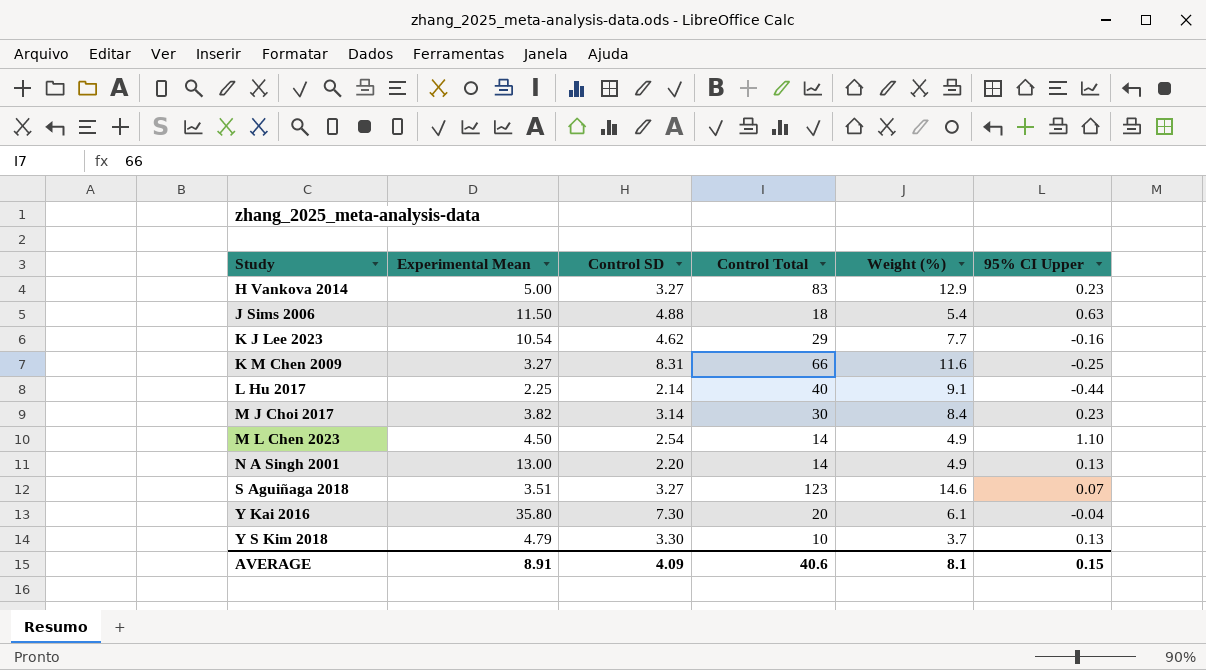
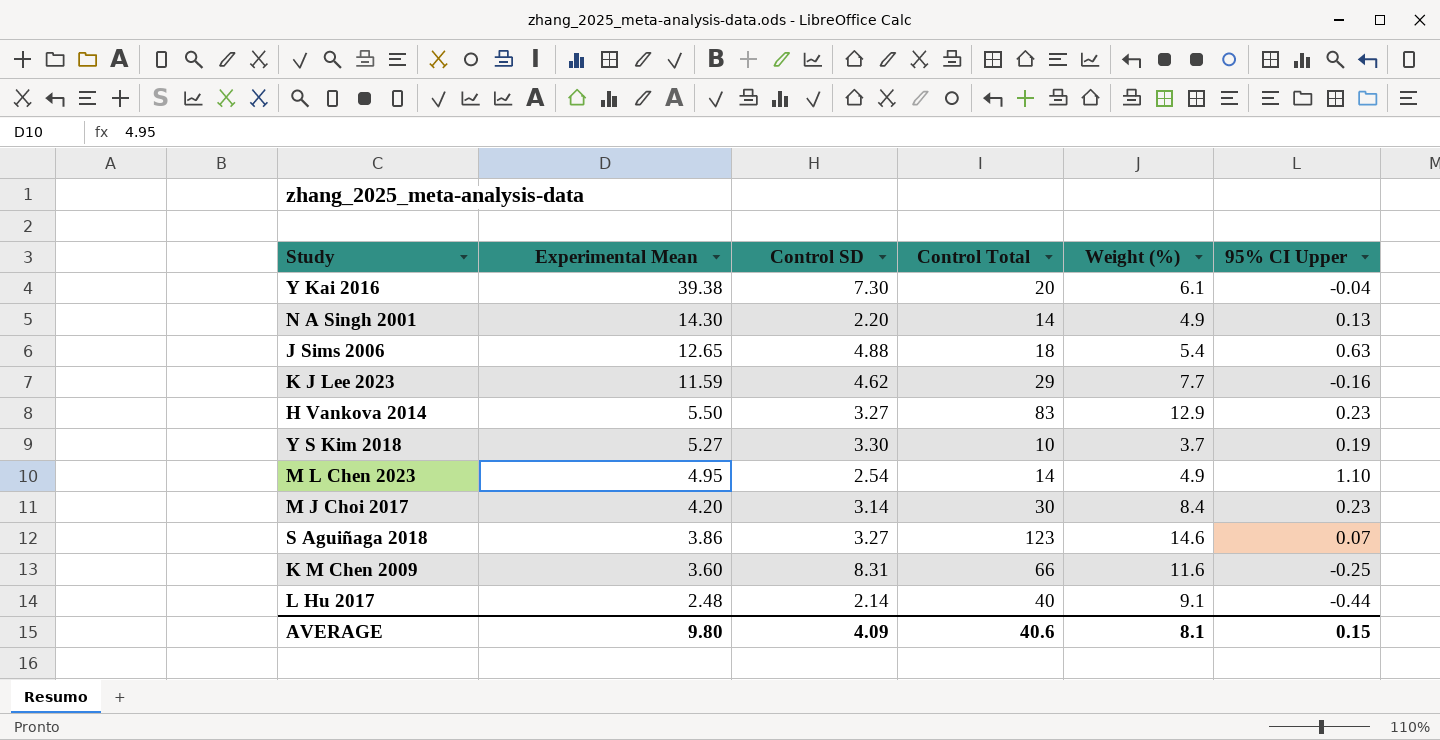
row order: Study ascending -> Experimental Mean descending
Y Kai 2016 | Experimental Mean: 35.80 -> 39.38
N A Singh 2001 | Experimental Mean: 13.00 -> 14.30
J Sims 2006 | Experimental Mean: 11.50 -> 12.65
K J Lee 2023 | Experimental Mean: 10.54 -> 11.59
H Vankova 2014 | Experimental Mean: 5.00 -> 5.50
Y S Kim 2018 | Experimental Mean: 4.79 -> 5.27
Y S Kim 2018 | 95% CI Upper: 0.13 -> 0.19
M L Chen 2023 | Experimental Mean: 4.50 -> 4.95
M J Choi 2017 | Experimental Mean: 3.82 -> 4.20
S Aguiñaga 2018 | Experimental Mean: 3.51 -> 3.86
K M Chen 2009 | Experimental Mean: 3.27 -> 3.60
L Hu 2017 | Experimental Mean: 2.25 -> 2.48
AVERAGE | Experimental Mean: 8.91 -> 9.80

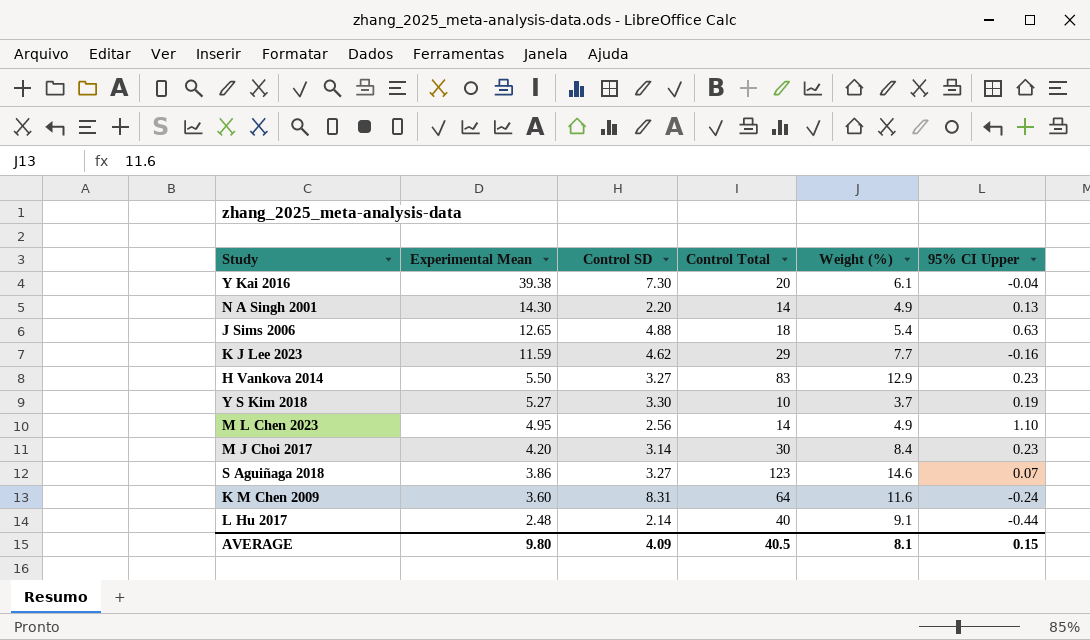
M L Chen 2023 | Control SD: 2.54 -> 2.56
K M Chen 2009 | Control Total: 66 -> 64
K M Chen 2009 | 95% CI Upper: -0.25 -> -0.24
AVERAGE | Control Total: 40.6 -> 40.5

